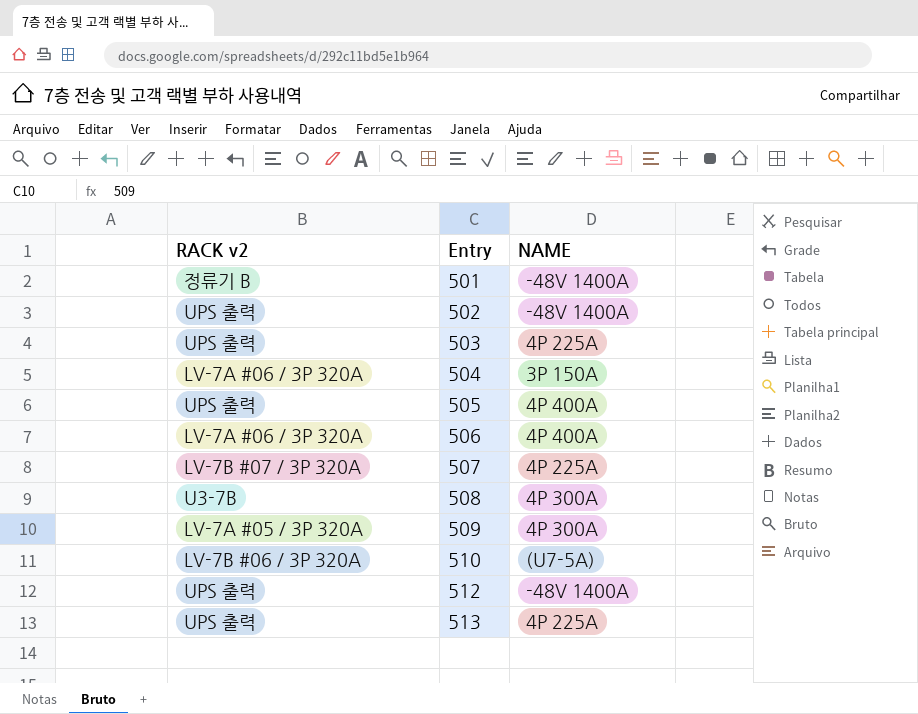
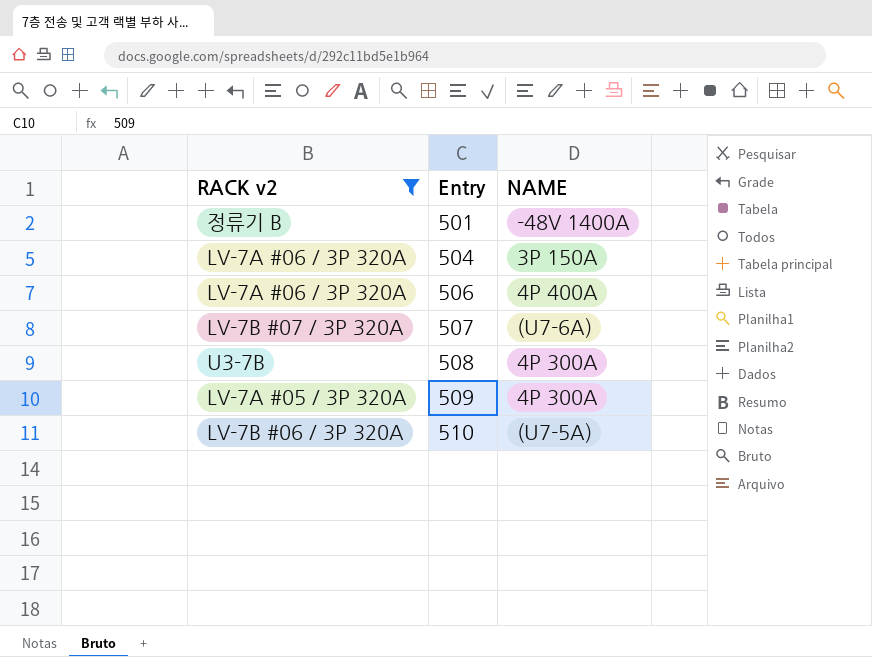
filter: none -> RACK v2 != UPS 출력
507 | NAME: 4P 225A -> (U7-6A)

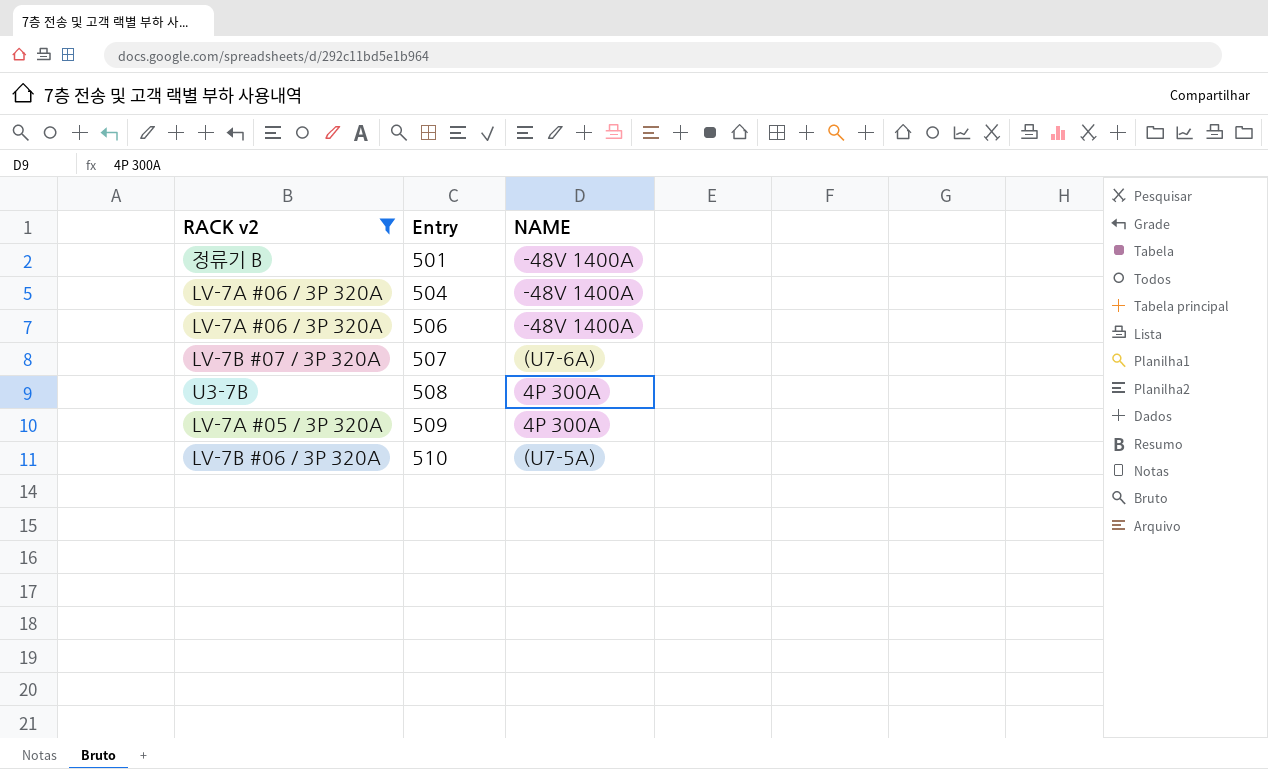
504 | NAME: 3P 150A -> -48V 1400A
506 | NAME: 4P 400A -> -48V 1400A

